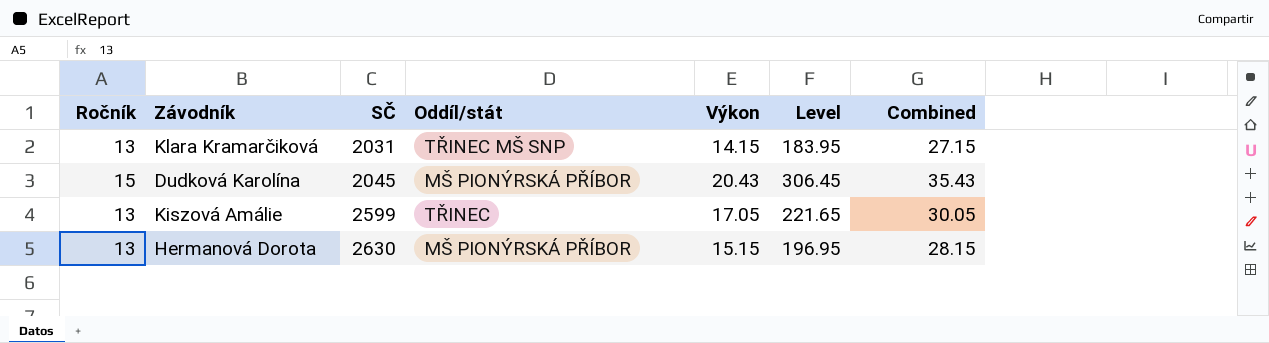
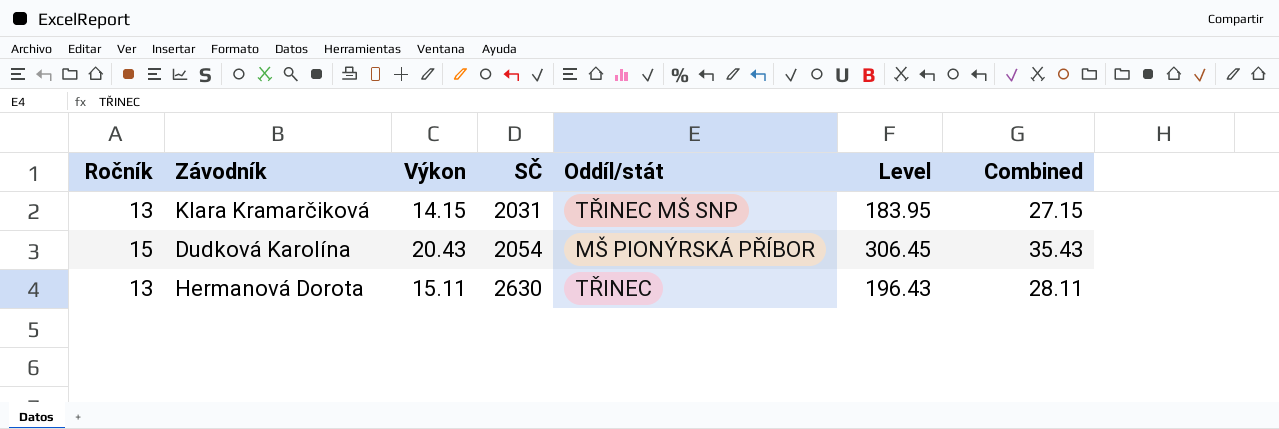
column Výkon | position: 5 -> 3
row Kiszová Amálie: 13 | 2599 | TŘINEC | 17.05 | 221.65 | 30.05 -> none
Dudková Karolína | SČ: 2045 -> 2054
Hermanová Dorota | Výkon: 15.15 -> 15.11
Hermanová Dorota | Oddíl/stát: MŠ PIONÝRSKÁ PŘÍBOR -> TŘINEC
Hermanová Dorota | Level: 196.95 -> 196.43
Hermanová Dorota | Combined: 28.15 -> 28.11

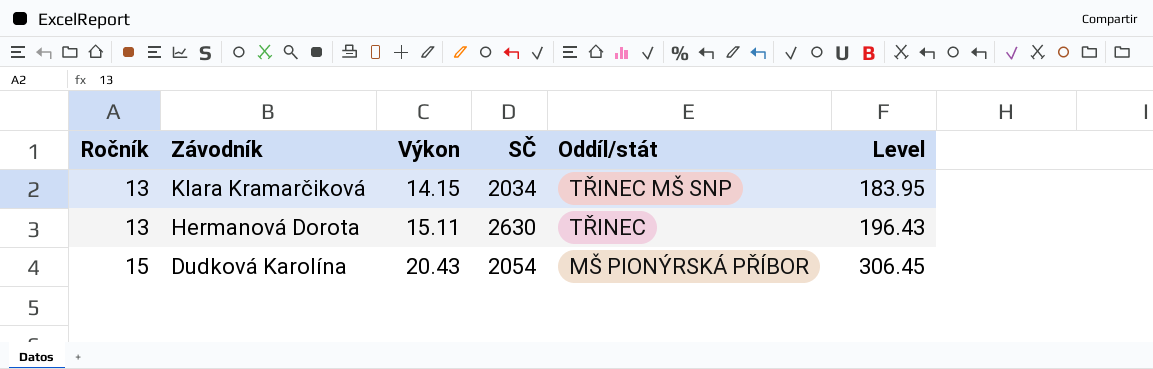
row order: SČ ascending -> Ročník ascending
column Combined | formula: [Ročník] + [Výkon] -> none
Klara Kramarčiková | SČ: 2031 -> 2034

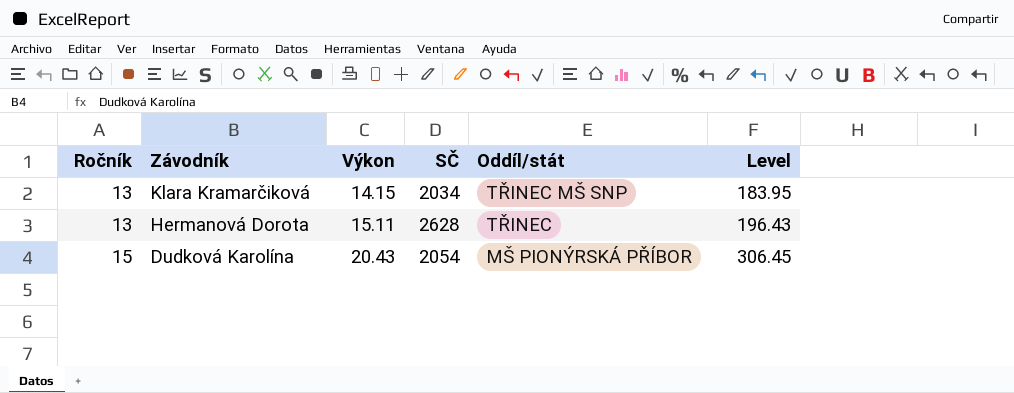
Hermanová Dorota | SČ: 2630 -> 2628

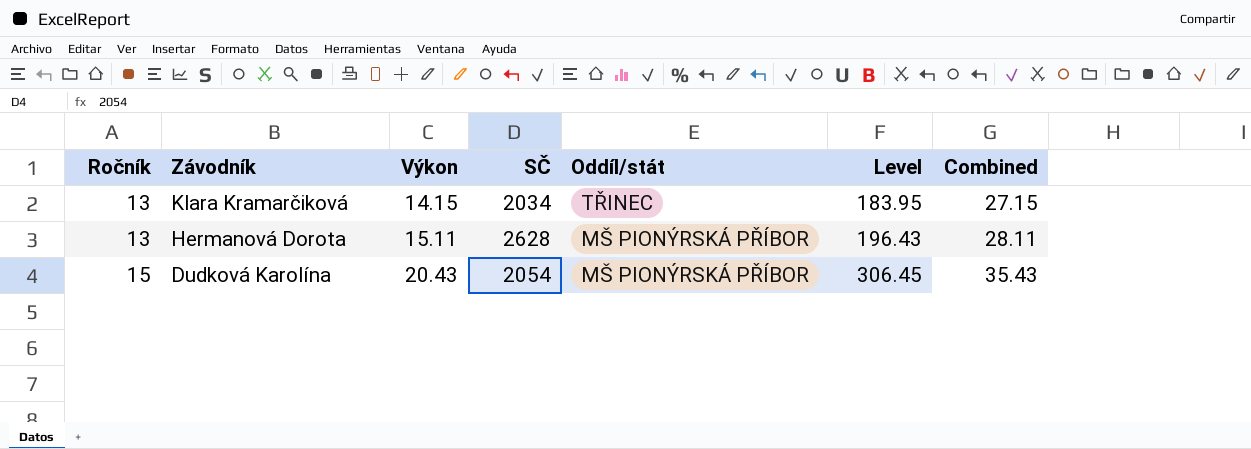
column Combined | formula: none -> [Ročník] + [Výkon]
Klara Kramarčiková | Oddíl/stát: TŘINEC MŠ SNP -> TŘINEC
Hermanová Dorota | Oddíl/stát: TŘINEC -> MŠ PIONÝRSKÁ PŘÍBOR

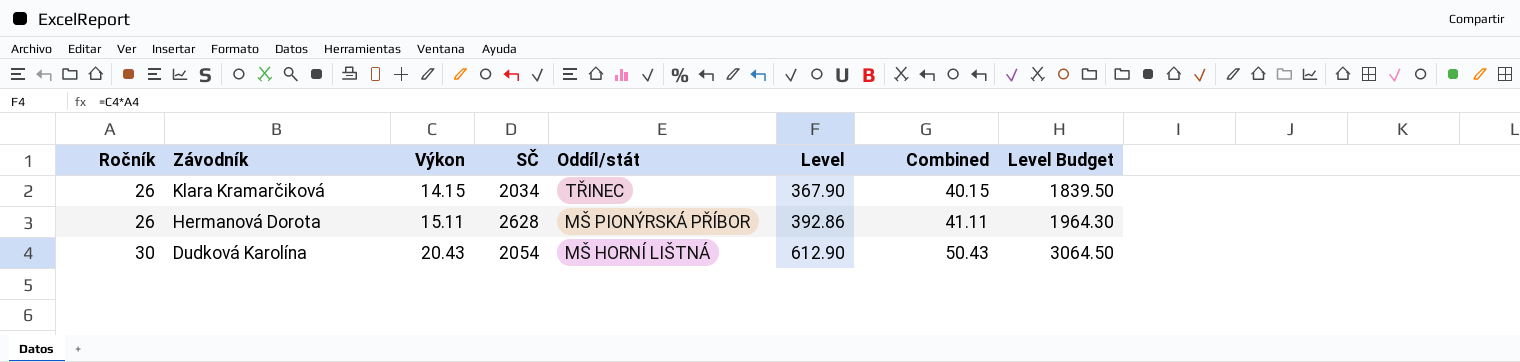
column Level Budget | formula: none -> [Level] * 5
Klara Kramarčiková | Ročník: 13 -> 26
Klara Kramarčiková | Level: 183.95 -> 367.90
Klara Kramarčiková | Combined: 27.15 -> 40.15
Hermanová Dorota | Ročník: 13 -> 26
Hermanová Dorota | Level: 196.43 -> 392.86
Hermanová Dorota | Combined: 28.11 -> 41.11
Dudková Karolína | Ročník: 15 -> 30
Dudková Karolína | Oddíl/stát: MŠ PIONÝRSKÁ PŘÍBOR -> MŠ HORNÍ LIŠTNÁ
Dudková Karolína | Level: 306.45 -> 612.90
Dudková Karolína | Combined: 35.43 -> 50.43

